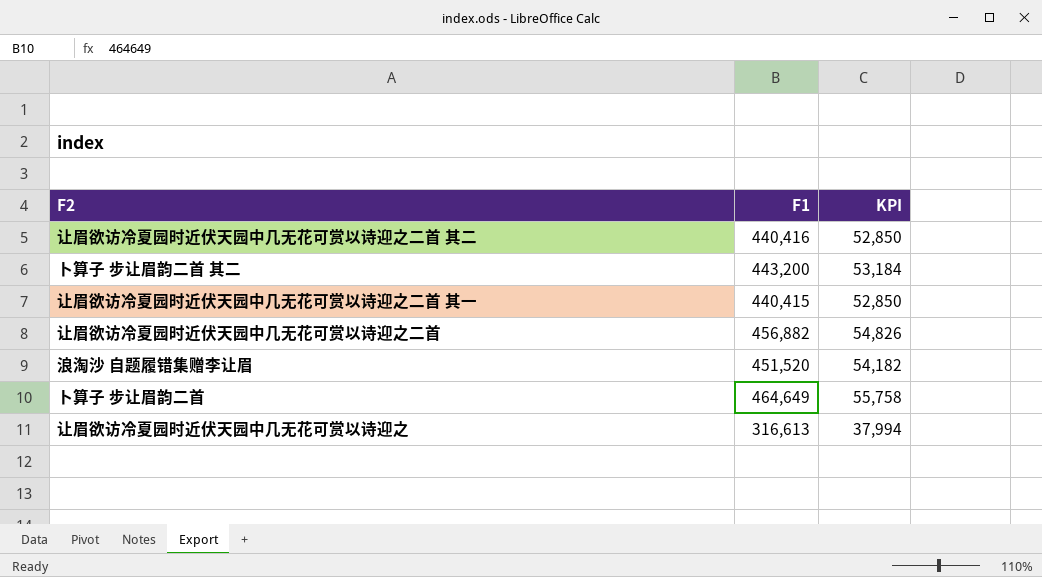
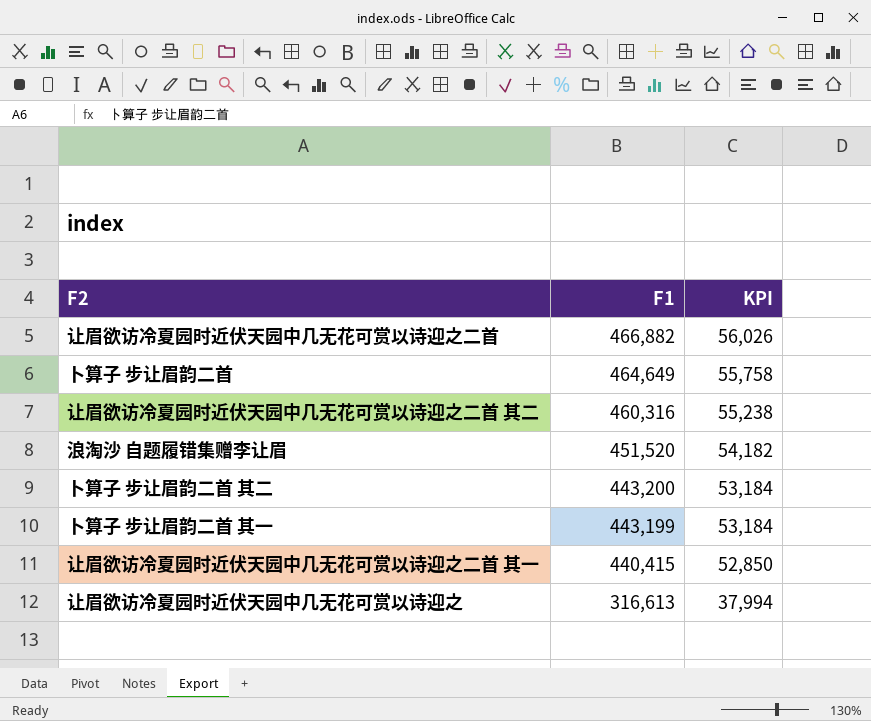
row order: none -> F1 descending
让眉欲访冷夏园时近伏天园中几无花可赏以诗迎之二首 | F1: 456,882 -> 466,882
让眉欲访冷夏园时近伏天园中几无花可赏以诗迎之二首 | KPI: 54,826 -> 56,026
让眉欲访冷夏园时近伏天园中几无花可赏以诗迎之二首 其二 | F1: 440,416 -> 460,316
让眉欲访冷夏园时近伏天园中几无花可赏以诗迎之二首 其二 | KPI: 52,850 -> 55,238
row 卜算子 步让眉韵二首 其一: none -> 443,199 | 53,184

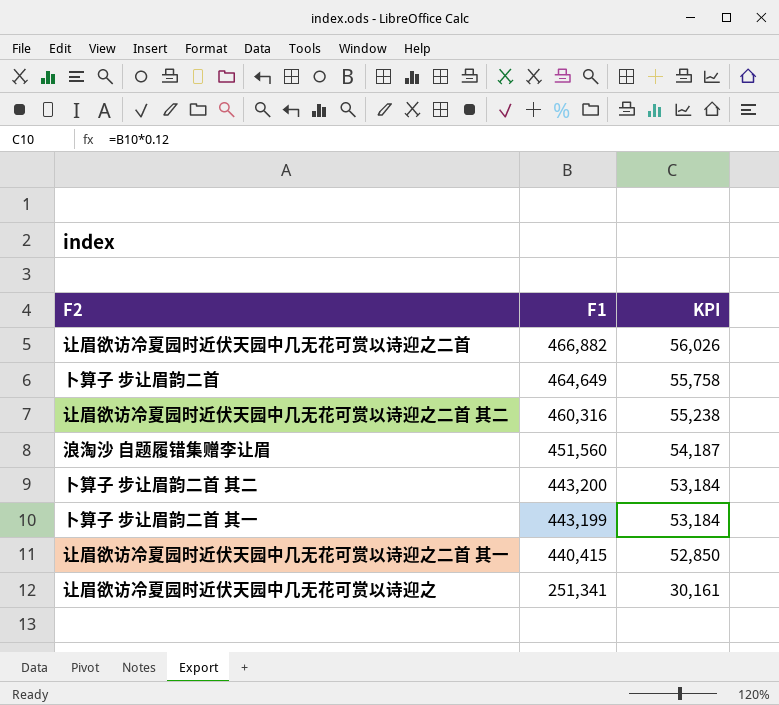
浪淘沙 自题履错集赠李让眉 | F1: 451,520 -> 451,560
浪淘沙 自题履错集赠李让眉 | KPI: 54,182 -> 54,187
让眉欲访冷夏园时近伏天园中几无花可赏以诗迎之 | F1: 316,613 -> 251,341
让眉欲访冷夏园时近伏天园中几无花可赏以诗迎之 | KPI: 37,994 -> 30,161

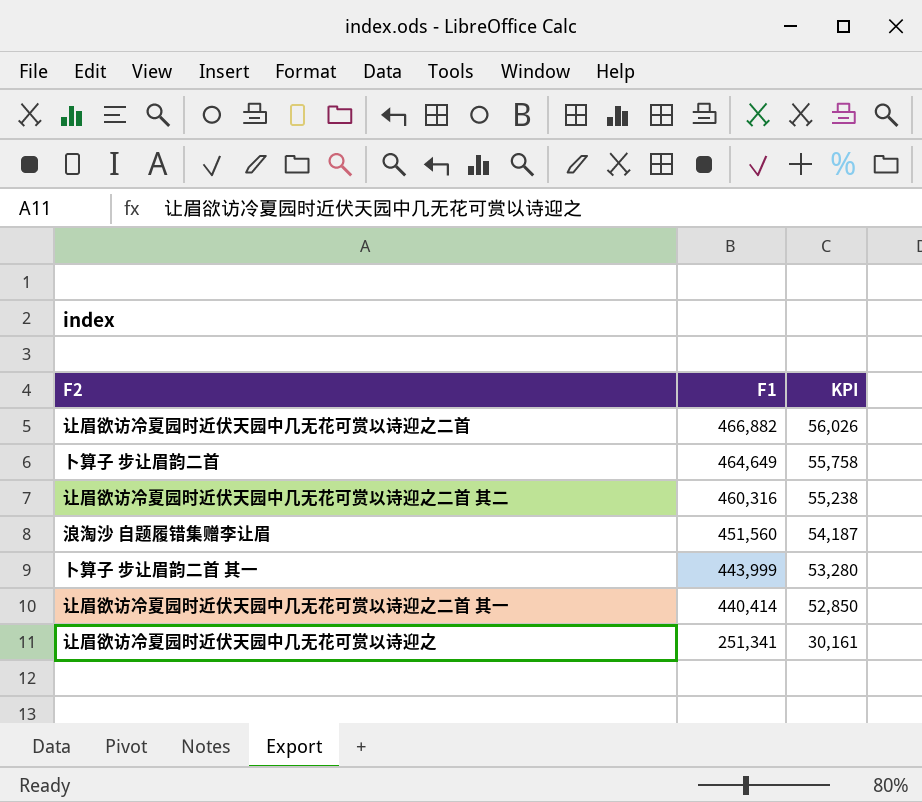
row 卜算子 步让眉韵二首 其二: 443,200 | 53,184 -> none
卜算子 步让眉韵二首 其一 | F1: 443,199 -> 443,999
卜算子 步让眉韵二首 其一 | KPI: 53,184 -> 53,280
让眉欲访冷夏园时近伏天园中几无花可赏以诗迎之二首 其一 | F1: 440,415 -> 440,414

